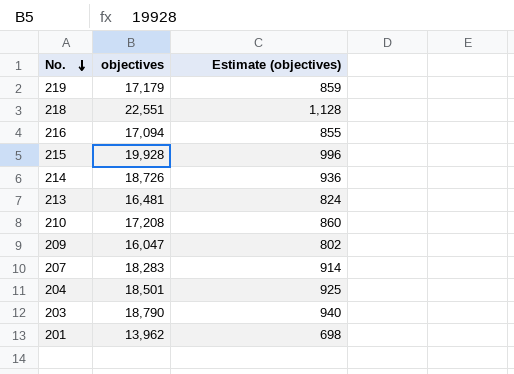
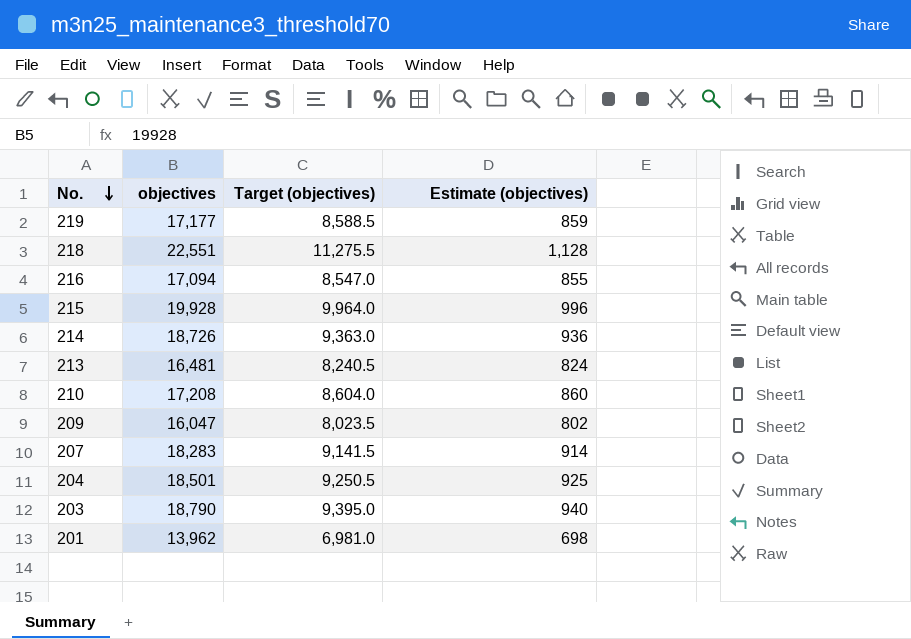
column Target (objectives) | formula: none -> [objectives] * 0.5
219 | objectives: 17,179 -> 17,177

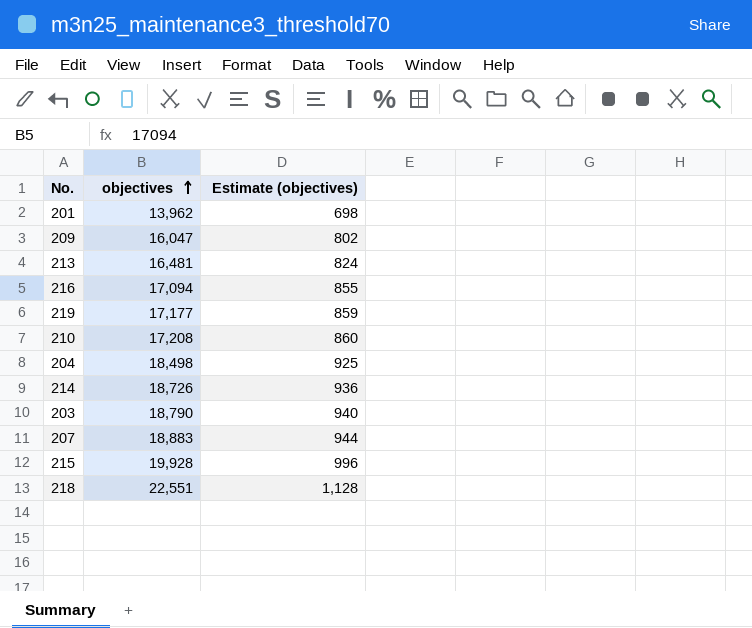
row order: No. descending -> objectives ascending
column Target (objectives) | formula: [objectives] * 0.5 -> none
204 | objectives: 18,501 -> 18,498
207 | objectives: 18,283 -> 18,883
207 | Estimate (objectives): 914 -> 944

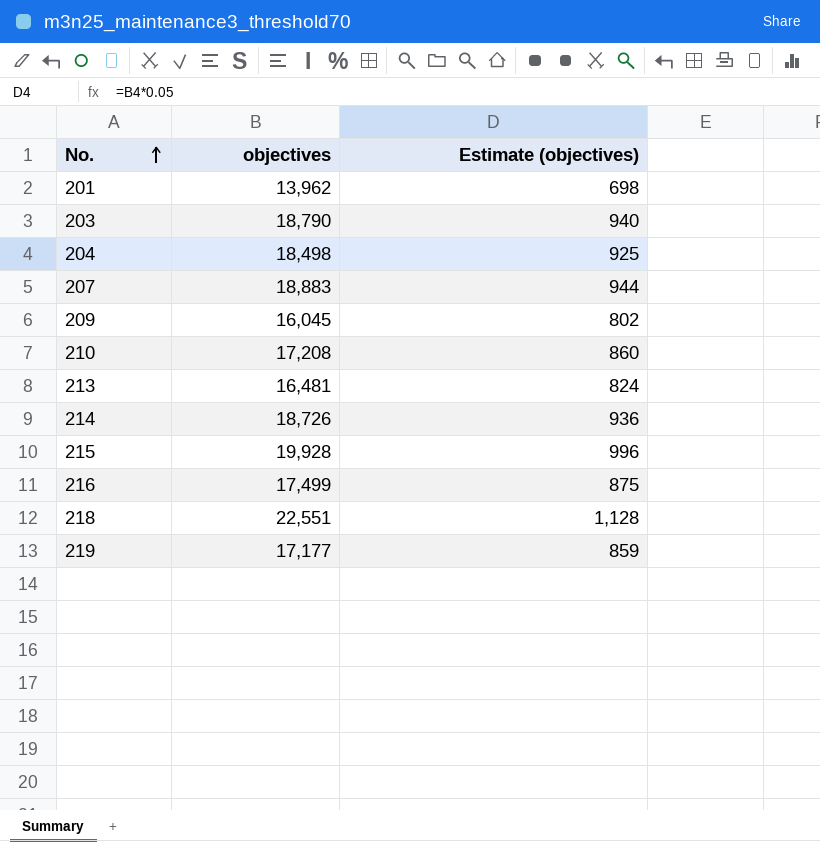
row order: objectives ascending -> No. ascending
209 | objectives: 16,047 -> 16,045
216 | objectives: 17,094 -> 17,499
216 | Estimate (objectives): 855 -> 875

